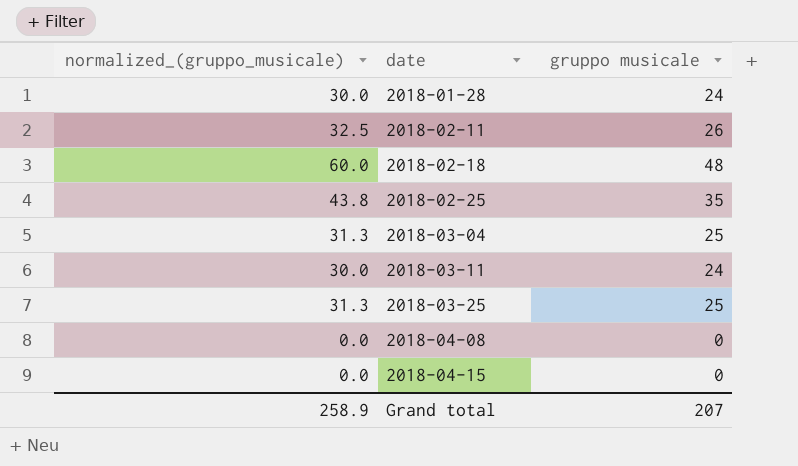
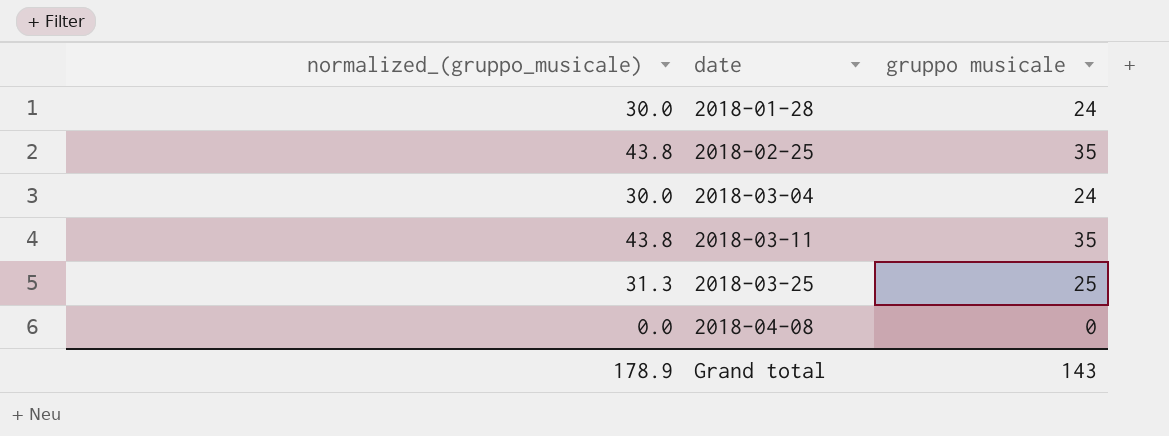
row 2018-02-11: 32.5 | 26 -> none
row 2018-02-18: 60.0 | 48 -> none
row 2018-04-15: 0.0 | 0 -> none
2018-03-04 | normalized_(gruppo_musicale): 31.3 -> 30.0
2018-03-04 | gruppo musicale: 25 -> 24
2018-03-11 | normalized_(gruppo_musicale): 30.0 -> 43.8
2018-03-11 | gruppo musicale: 24 -> 35
Grand total | normalized_(gruppo_musicale): 258.9 -> 178.9
Grand total | gruppo musicale: 207 -> 143

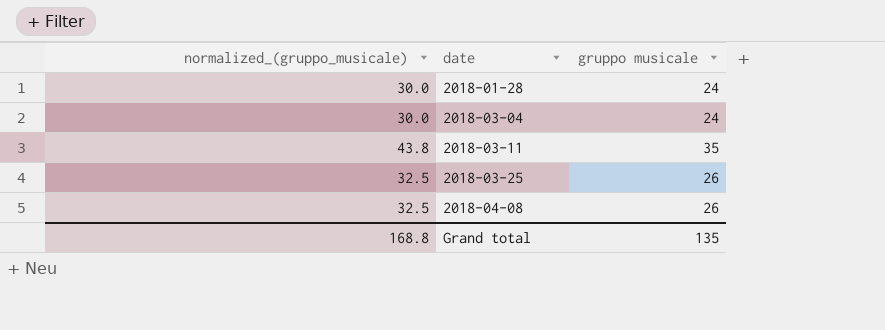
row 2018-02-25: 43.8 | 35 -> none
2018-03-25 | normalized_(gruppo_musicale): 31.3 -> 32.5
2018-03-25 | gruppo musicale: 25 -> 26
2018-04-08 | normalized_(gruppo_musicale): 0.0 -> 32.5
2018-04-08 | gruppo musicale: 0 -> 26
Grand total | normalized_(gruppo_musicale): 178.9 -> 168.8
Grand total | gruppo musicale: 143 -> 135

